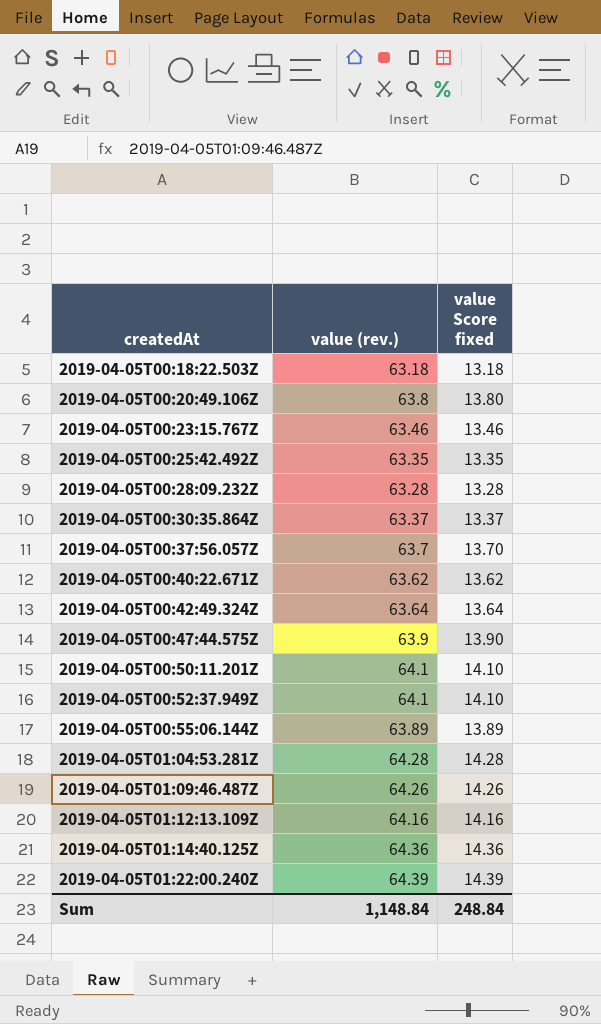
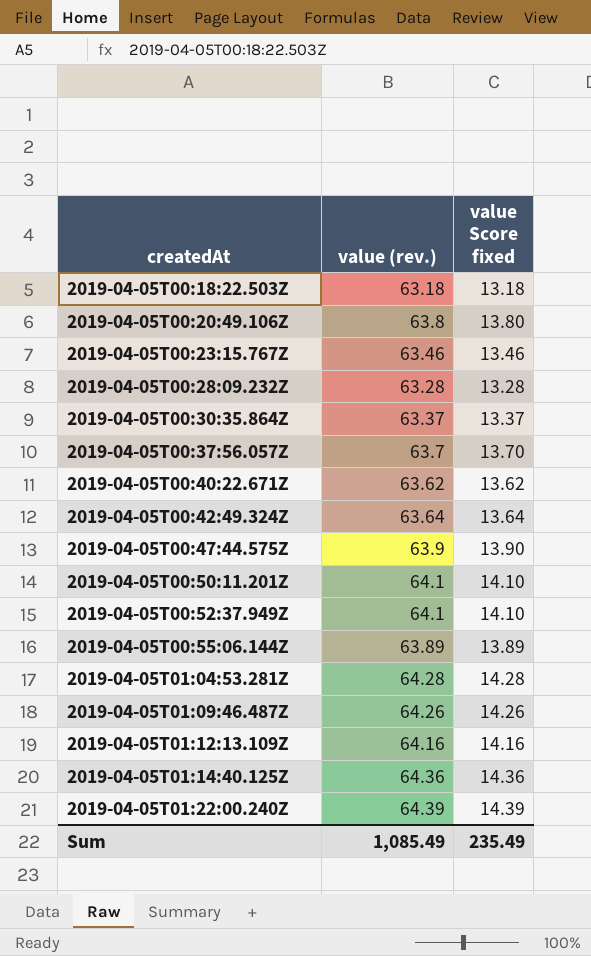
row 2019-04-05T00:25:42.492Z: 63.35 | 13.35 -> none
Sum | value (rev.): 1,148.84 -> 1,085.49
Sum | value Score fixed: 248.84 -> 235.49

